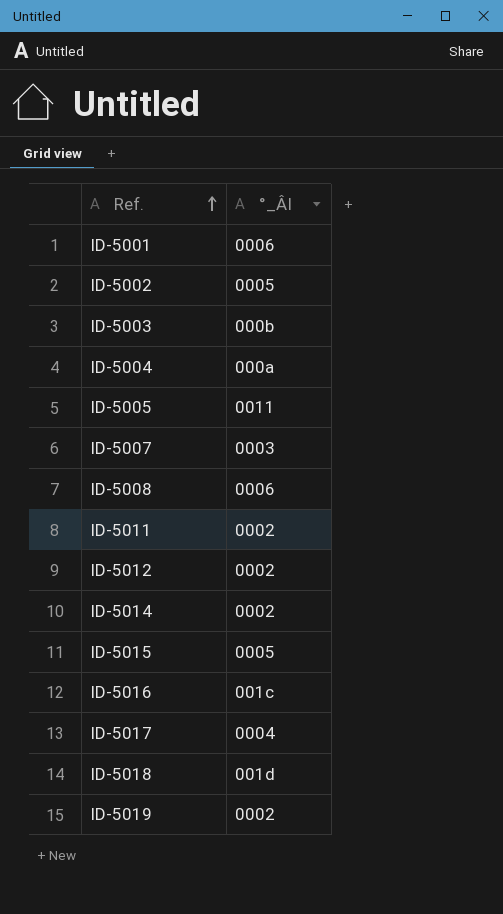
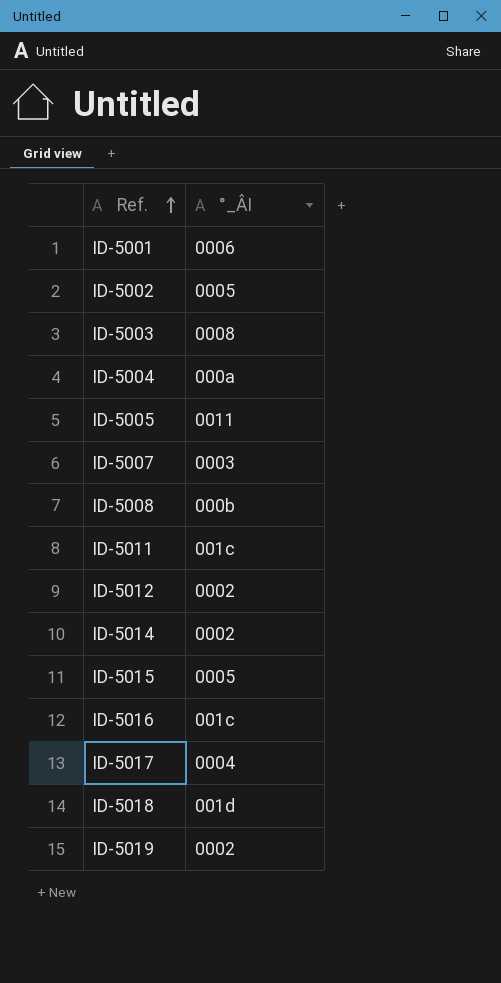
ID-5003 | °_ÂI: 000b -> 0008
ID-5008 | °_ÂI: 0006 -> 000b
ID-5011 | °_ÂI: 0002 -> 001c

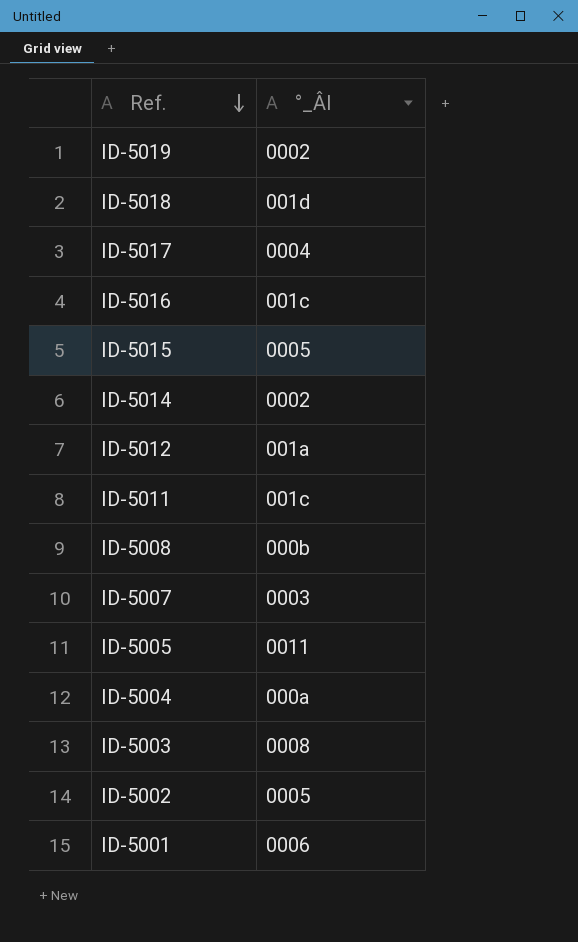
row order: Ref. ascending -> Ref. descending
ID-5012 | °_ÂI: 0002 -> 001a

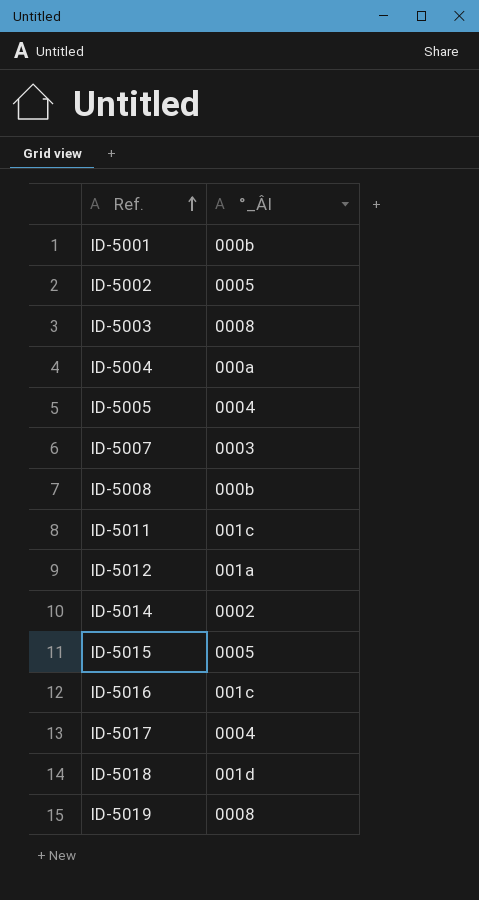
row order: Ref. descending -> Ref. ascending
ID-5001 | °_ÂI: 0006 -> 000b
ID-5005 | °_ÂI: 0011 -> 0004
ID-5019 | °_ÂI: 0002 -> 0008

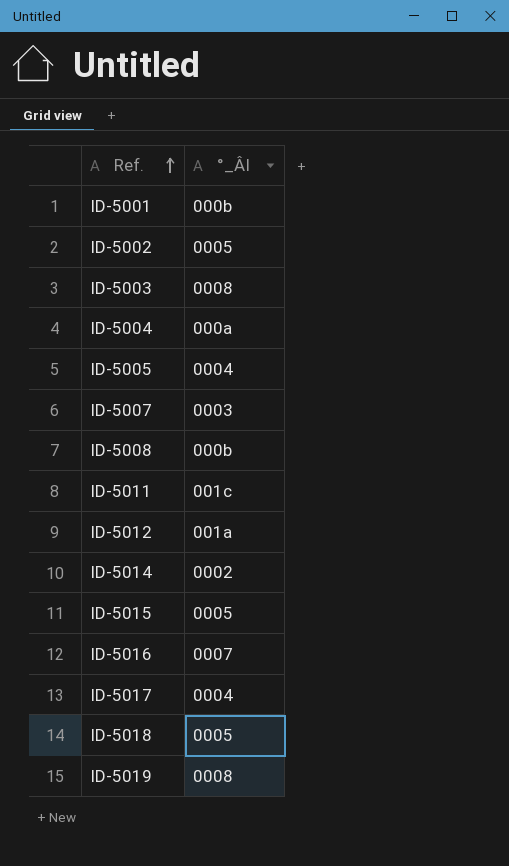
ID-5016 | °_ÂI: 001c -> 0007
ID-5018 | °_ÂI: 001d -> 0005

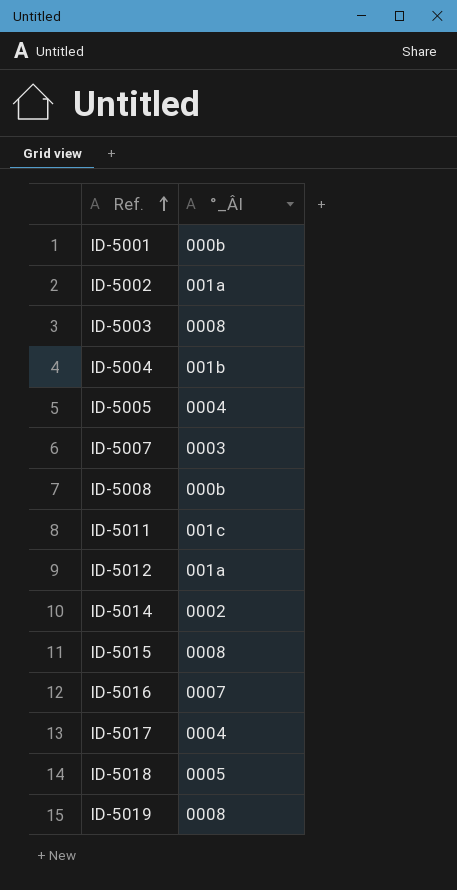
ID-5002 | °_ÂI: 0005 -> 001a
ID-5004 | °_ÂI: 000a -> 001b
ID-5015 | °_ÂI: 0005 -> 0008

